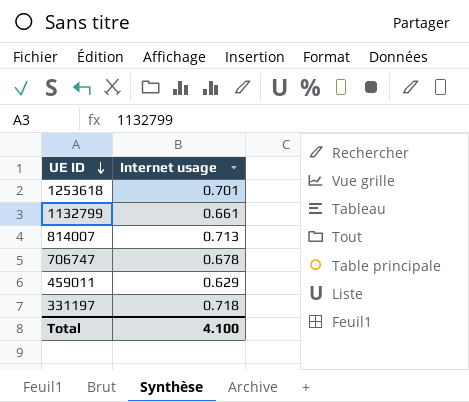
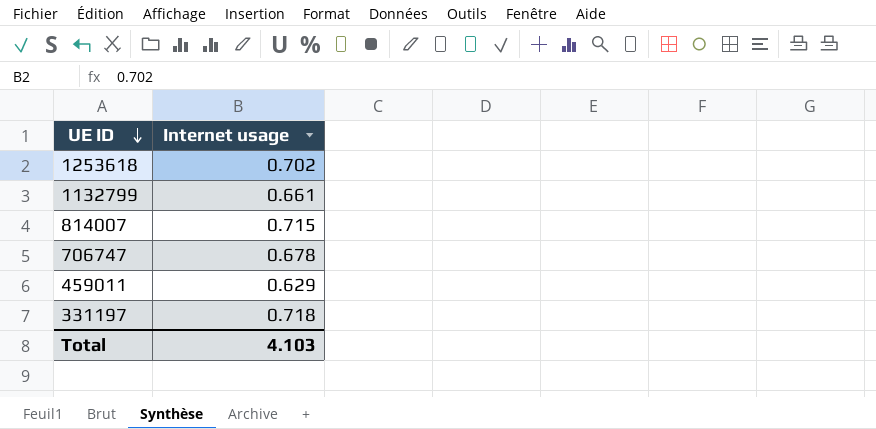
1253618 | Internet usage: 0.701 -> 0.702
814007 | Internet usage: 0.713 -> 0.715
Total | Internet usage: 4.100 -> 4.103

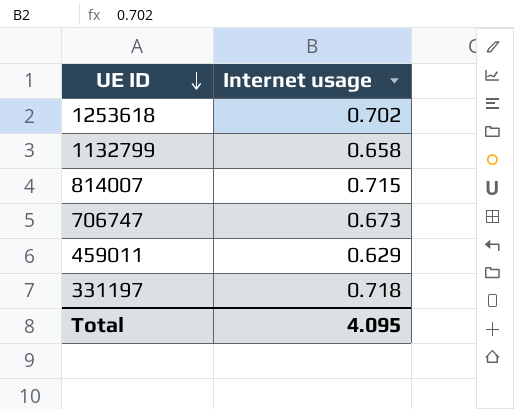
1132799 | Internet usage: 0.661 -> 0.658
706747 | Internet usage: 0.678 -> 0.673
Total | Internet usage: 4.103 -> 4.095

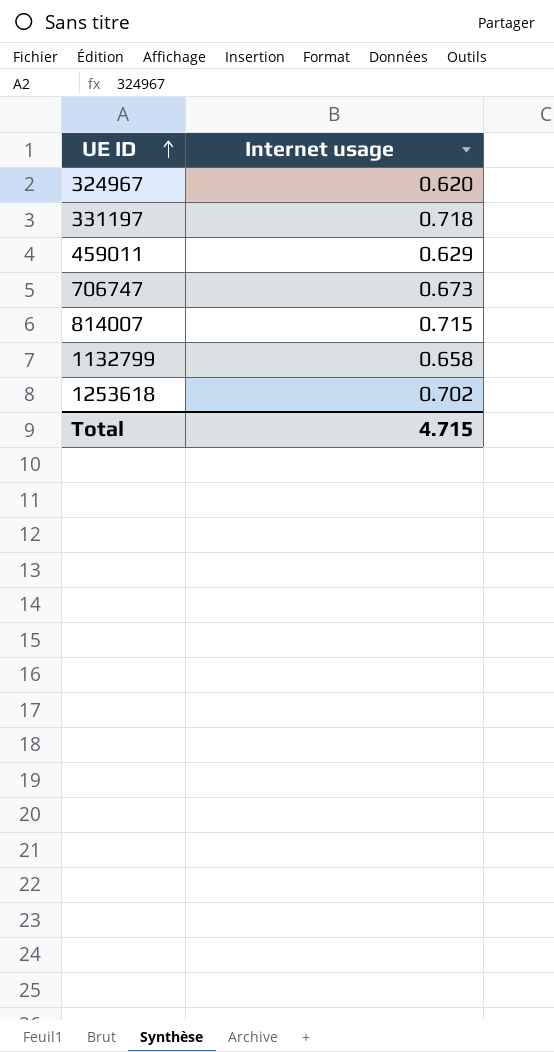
row order: UE ID descending -> UE ID ascending
row 324967: none -> 0.620
Total | Internet usage: 4.095 -> 4.715

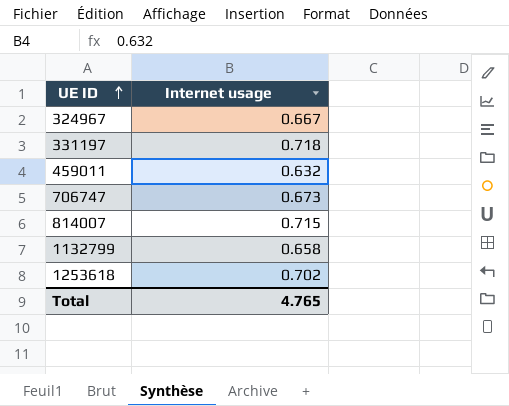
324967 | Internet usage: 0.620 -> 0.667
459011 | Internet usage: 0.629 -> 0.632
Total | Internet usage: 4.715 -> 4.765

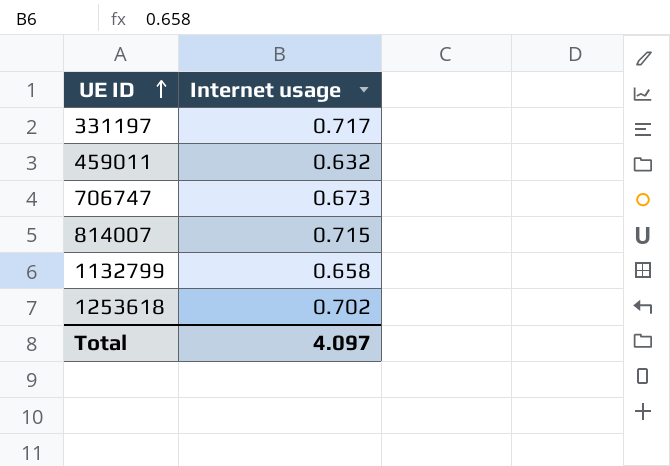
row 324967: 0.667 -> none
331197 | Internet usage: 0.718 -> 0.717
Total | Internet usage: 4.765 -> 4.097

